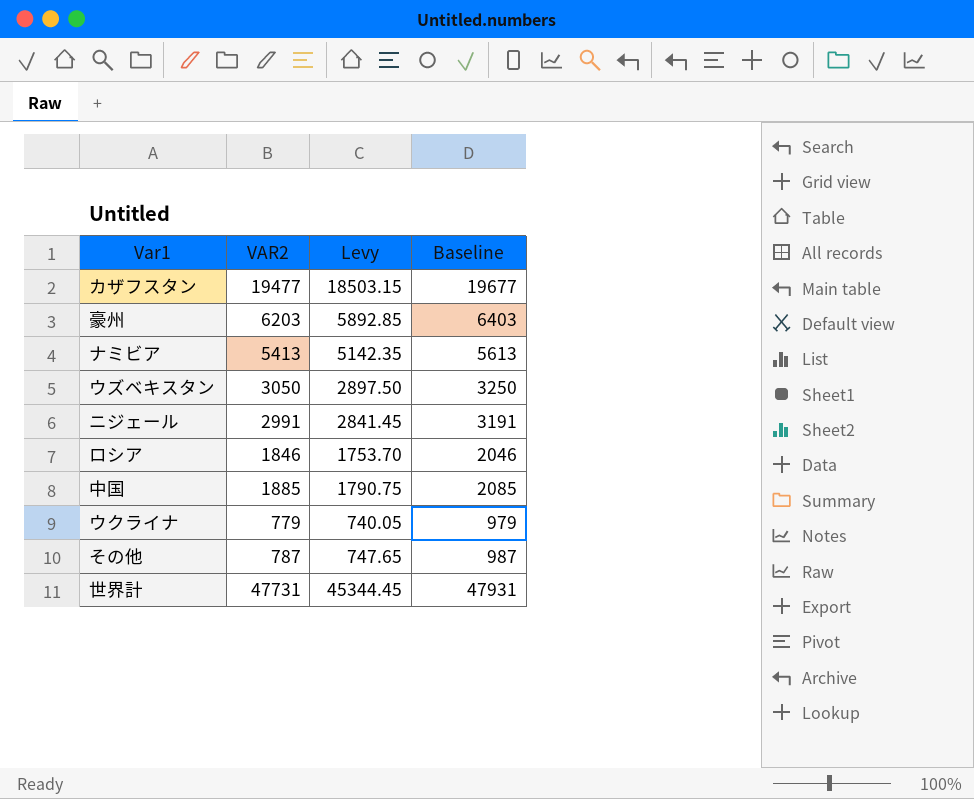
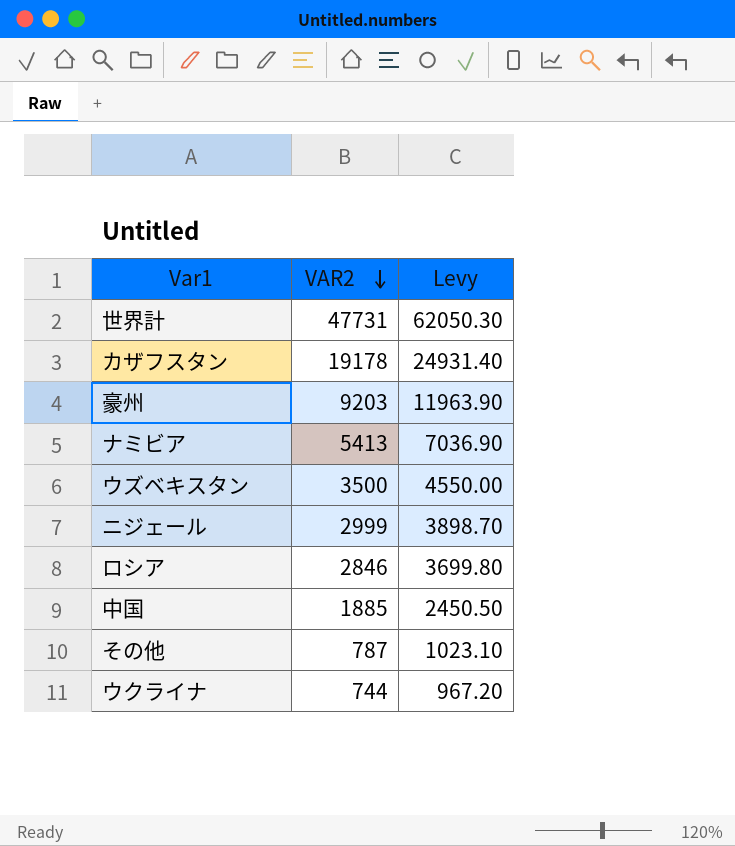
row order: none -> VAR2 descending
column Baseline | formula: [VAR2] + 200 -> none
column Levy | formula: [VAR2] * 0.95 -> [VAR2] * 1.3
カザフスタン | VAR2: 19477 -> 19178
豪州 | VAR2: 6203 -> 9203
ウズベキスタン | VAR2: 3050 -> 3500
ニジェール | VAR2: 2991 -> 2999
ロシア | VAR2: 1846 -> 2846
ウクライナ | VAR2: 779 -> 744

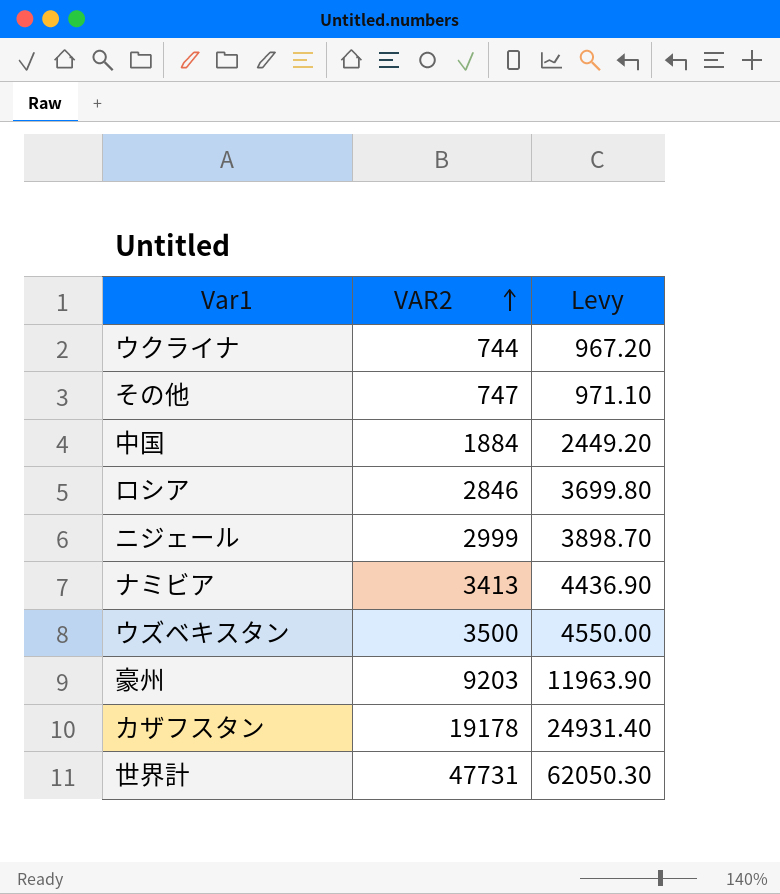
row order: VAR2 descending -> VAR2 ascending
その他 | VAR2: 787 -> 747
その他 | Levy: 1023.10 -> 971.10
中国 | VAR2: 1885 -> 1884
中国 | Levy: 2450.50 -> 2449.20
ナミビア | VAR2: 5413 -> 3413
ナミビア | Levy: 7036.90 -> 4436.90

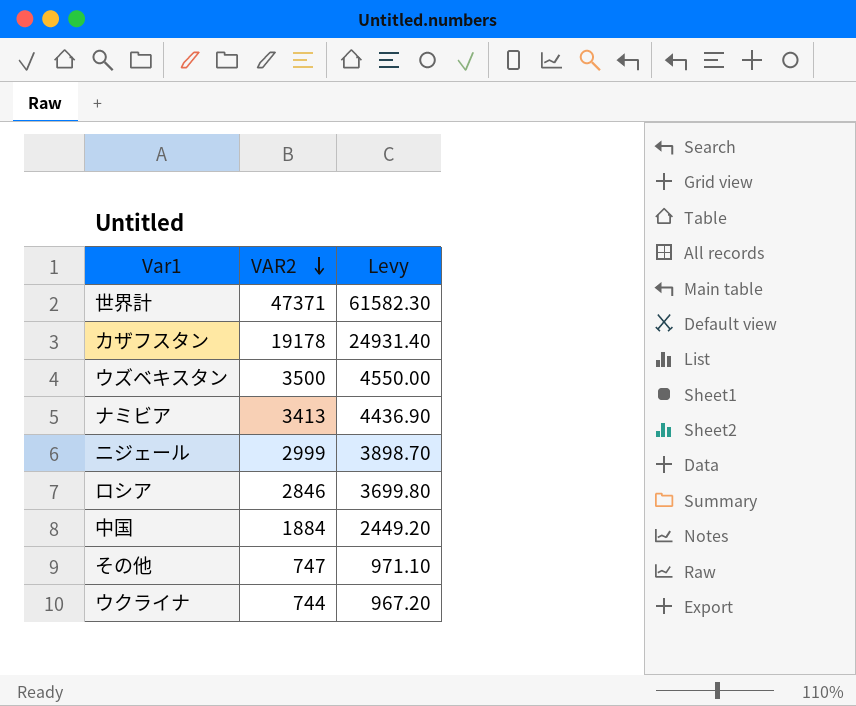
row order: VAR2 ascending -> VAR2 descending
row 豪州: 9203 | 11963.90 -> none
世界計 | VAR2: 47731 -> 47371
世界計 | Levy: 62050.30 -> 61582.30

